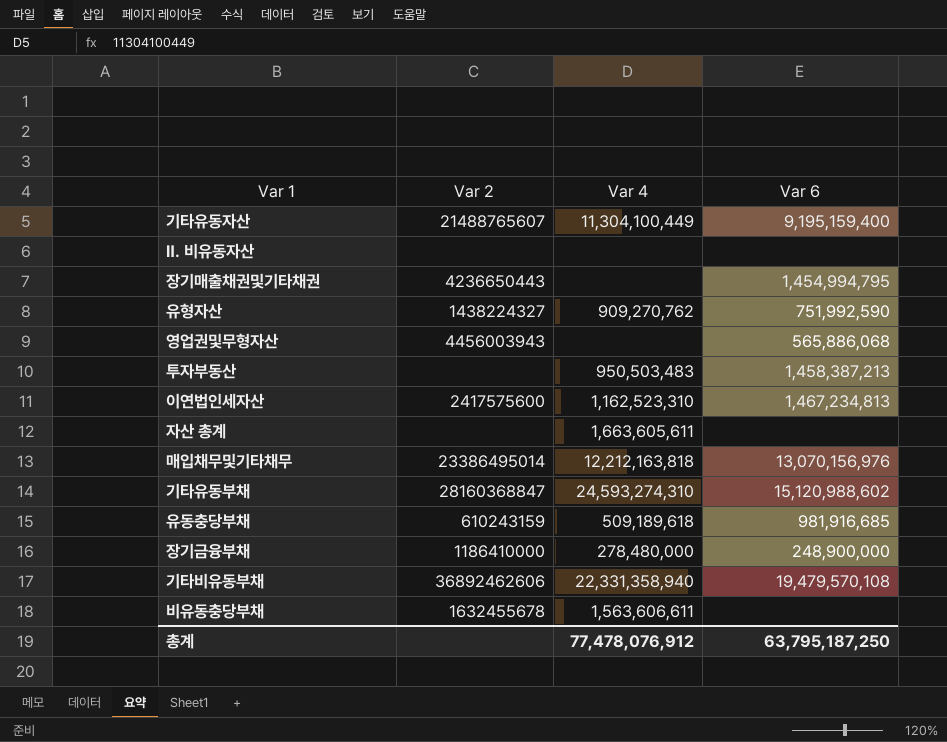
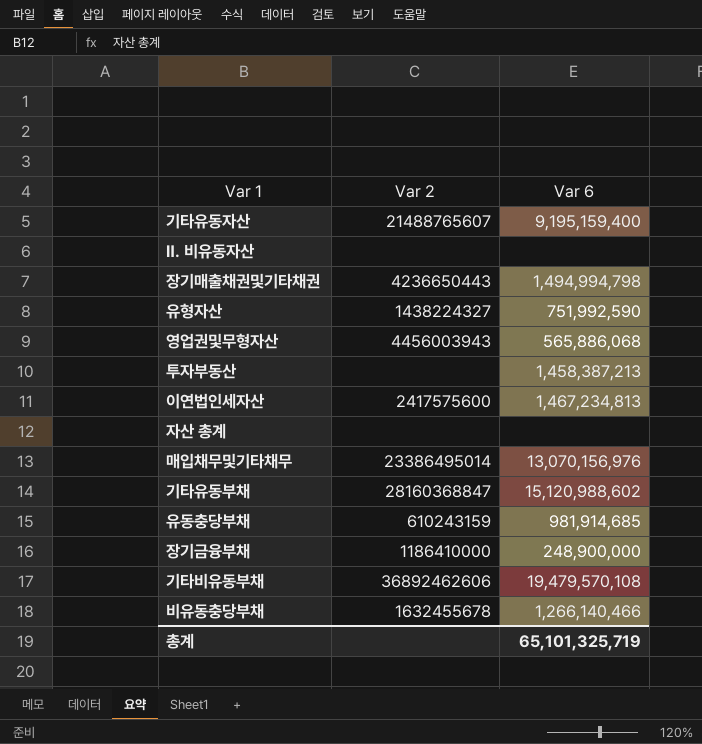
column Var 4 | position: 3 -> none
장기매출채권및기타채권 | Var 6: 1,454,994,795 -> 1,494,994,798
유동충당부채 | Var 6: 981,916,685 -> 981,914,685
비유동충당부채 | Var 6: none -> 1,266,140,466
총계 | Var 6: 63,795,187,250 -> 65,101,325,719

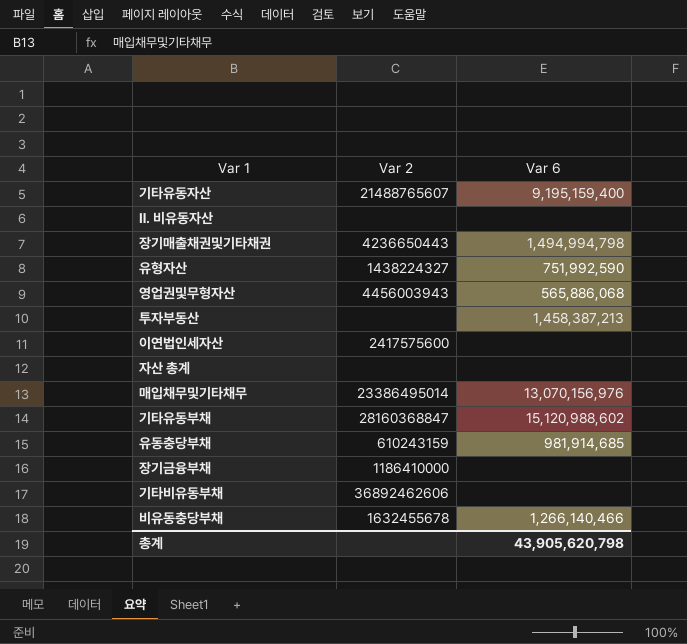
이연법인세자산 | Var 6: 1,467,234,813 -> none
장기금융부채 | Var 6: 248,900,000 -> none
기타비유동부채 | Var 6: 19,479,570,108 -> none
총계 | Var 6: 65,101,325,719 -> 43,905,620,798

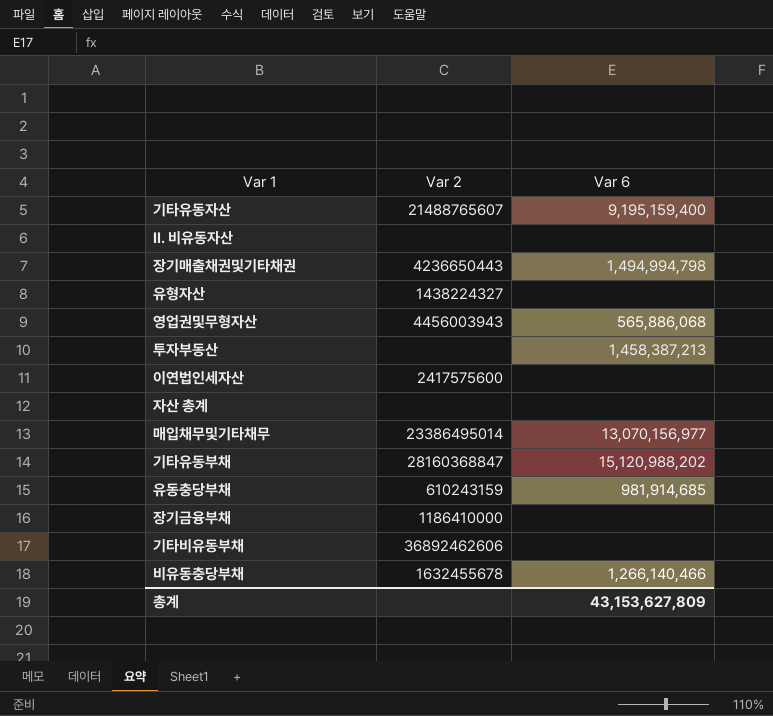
유형자산 | Var 6: 751,992,590 -> none
매입채무및기타채무 | Var 6: 13,070,156,976 -> 13,070,156,977
기타유동부채 | Var 6: 15,120,988,602 -> 15,120,988,202
총계 | Var 6: 43,905,620,798 -> 43,153,627,809

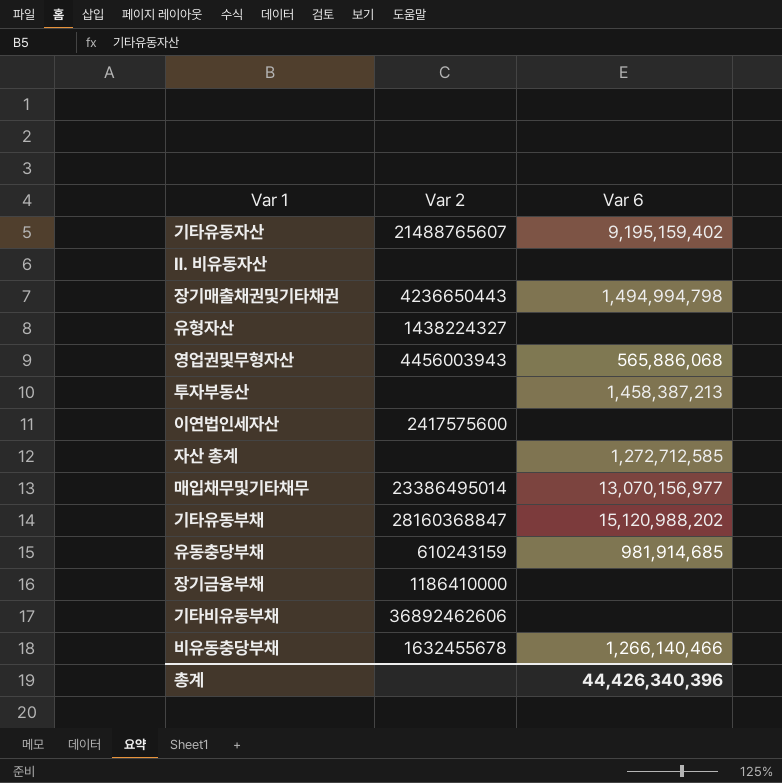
기타유동자산 | Var 6: 9,195,159,400 -> 9,195,159,402
자산 총계 | Var 6: none -> 1,272,712,585
총계 | Var 6: 43,153,627,809 -> 44,426,340,396

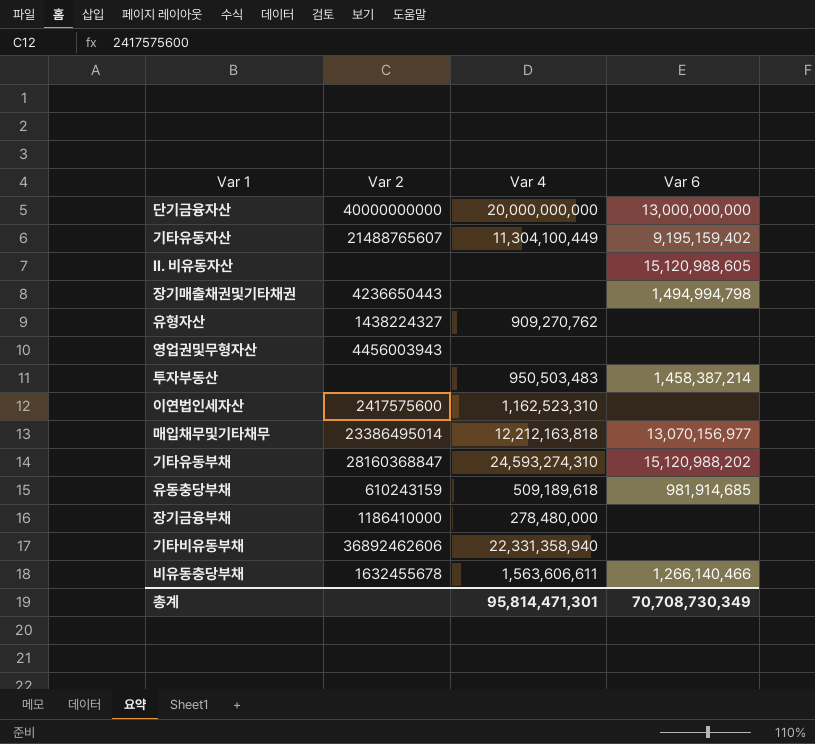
column Var 4 | position: none -> 3
row 자산 총계: none | 1,272,712,585 -> none
row 단기금융자산: none -> 40000000000 | 20,000,000,000 | 13,000,000,000
Ⅱ. 비유동자산 | Var 6: none -> 15,120,988,605
영업권및무형자산 | Var 6: 565,886,068 -> none
투자부동산 | Var 6: 1,458,387,213 -> 1,458,387,214
총계 | Var 6: 44,426,340,396 -> 70,708,730,349

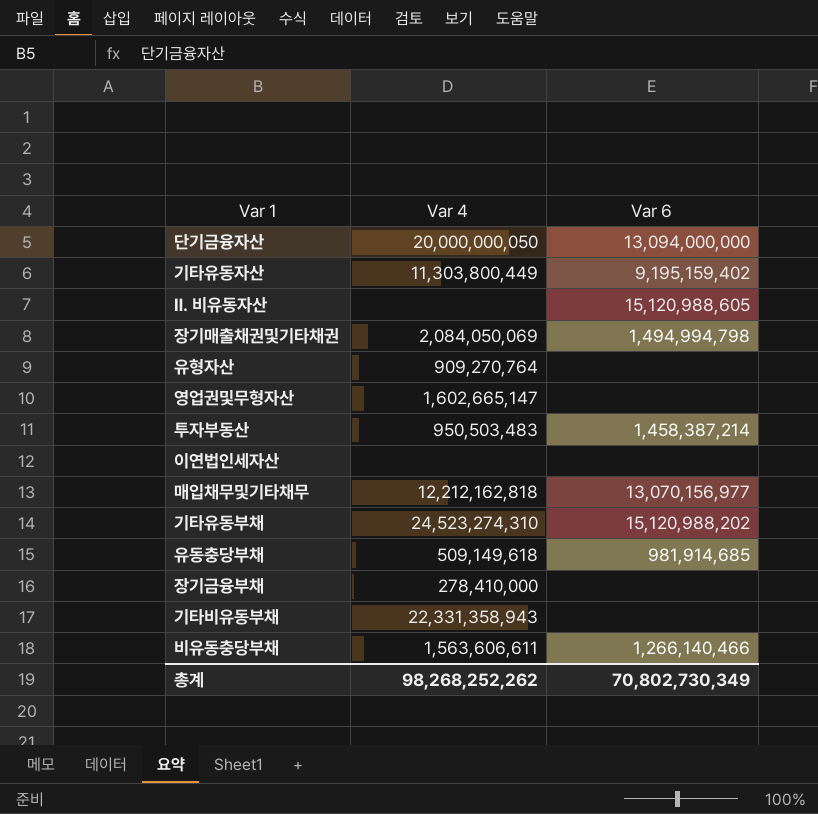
column Var 2 | position: 2 -> none
단기금융자산 | Var 4: 20,000,000,000 -> 20,000,000,050
단기금융자산 | Var 6: 13,000,000,000 -> 13,094,000,000
기타유동자산 | Var 4: 11,304,100,449 -> 11,303,800,449
장기매출채권및기타채권 | Var 4: none -> 2,084,050,069
유형자산 | Var 4: 909,270,762 -> 909,270,764
영업권및무형자산 | Var 4: none -> 1,602,665,147
이연법인세자산 | Var 4: 1,162,523,310 -> none
매입채무및기타채무 | Var 4: 12,212,163,818 -> 12,212,162,818
기타유동부채 | Var 4: 24,593,274,310 -> 24,523,274,310
유동충당부채 | Var 4: 509,189,618 -> 509,149,618
장기금융부채 | Var 4: 278,480,000 -> 278,410,000
기타비유동부채 | Var 4: 22,331,358,940 -> 22,331,358,943
총계 | Var 4: 95,814,471,301 -> 98,268,252,262
총계 | Var 6: 70,708,730,349 -> 70,802,730,349

